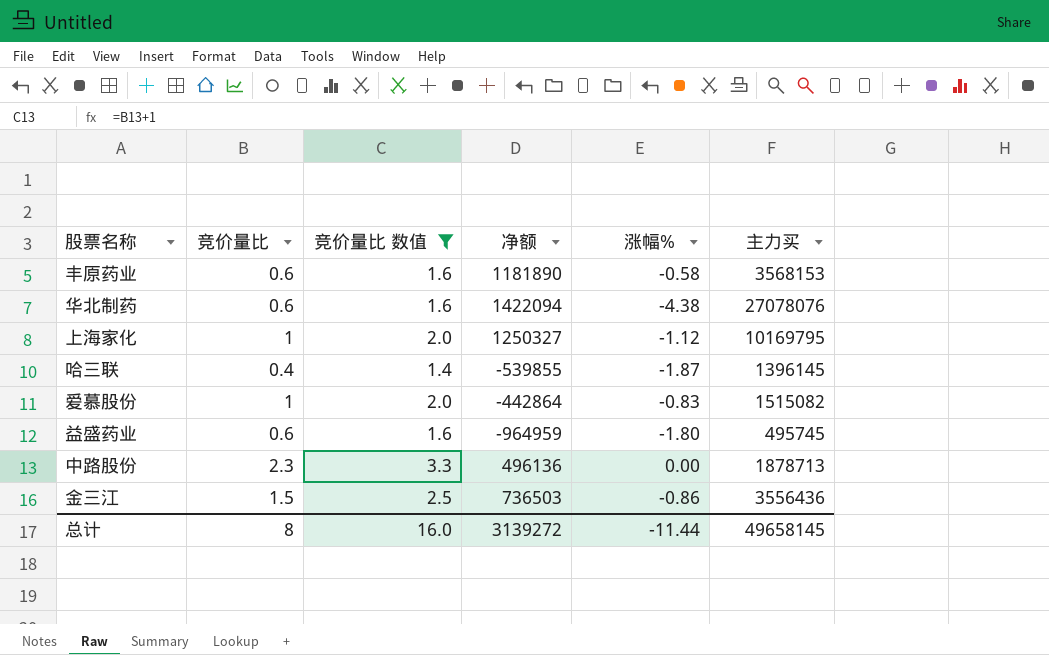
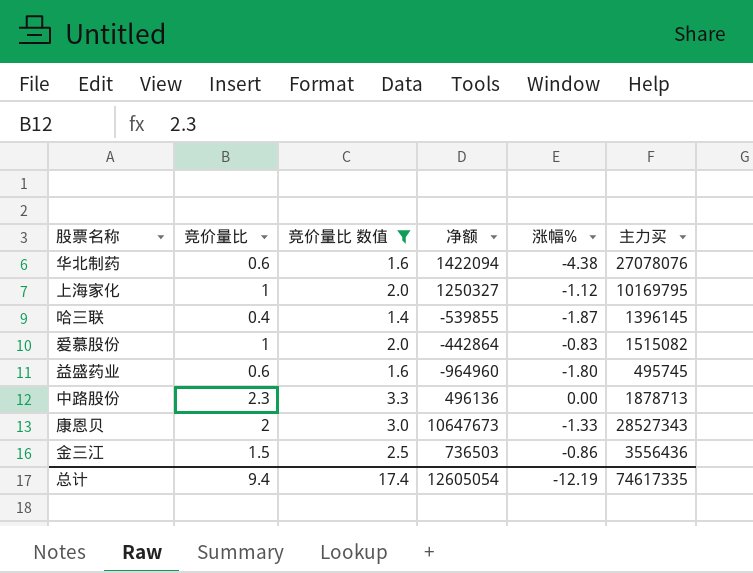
row 丰原药业: 0.6 | 1.6 | 1181890 | -0.58 | 3568153 -> none
益盛药业 | 净额: -964959 -> -964960
row 康恩贝: none -> 2 | 3.0 | 10647673 | -1.33 | 28527343
总计 | 竞价量比: 8 -> 9.4
总计 | 竞价量比 数值: 16.0 -> 17.4
总计 | 净额: 3139272 -> 12605054
总计 | 涨幅%: -11.44 -> -12.19
总计 | 主力买: 49658145 -> 74617335

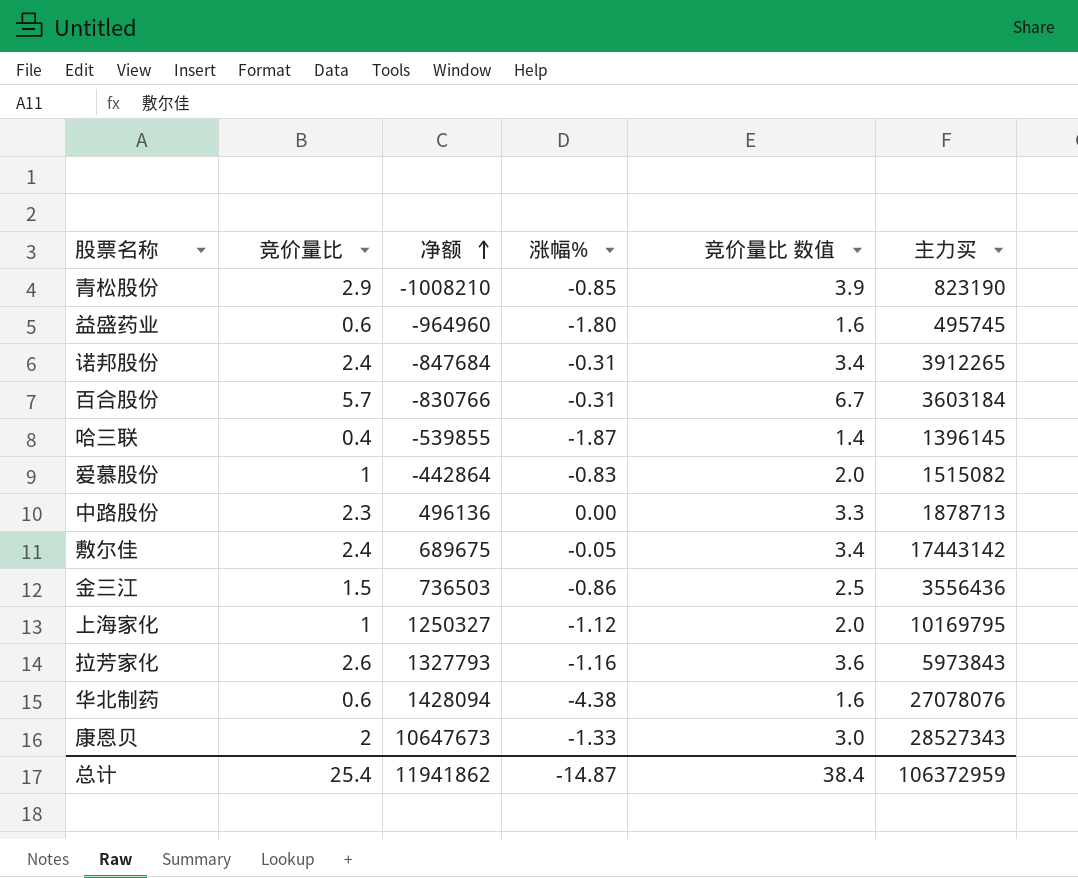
filter: 竞价量比 数值 <= 3.3 -> none
row order: none -> 净额 ascending
column 竞价量比 数值 | position: 3 -> 5
华北制药 | 净额: 1422094 -> 1428094
总计 | 竞价量比: 9.4 -> 25.4
总计 | 净额: 12605054 -> 11941862
总计 | 涨幅%: -12.19 -> -14.87
总计 | 竞价量比 数值: 17.4 -> 38.4
总计 | 主力买: 74617335 -> 106372959

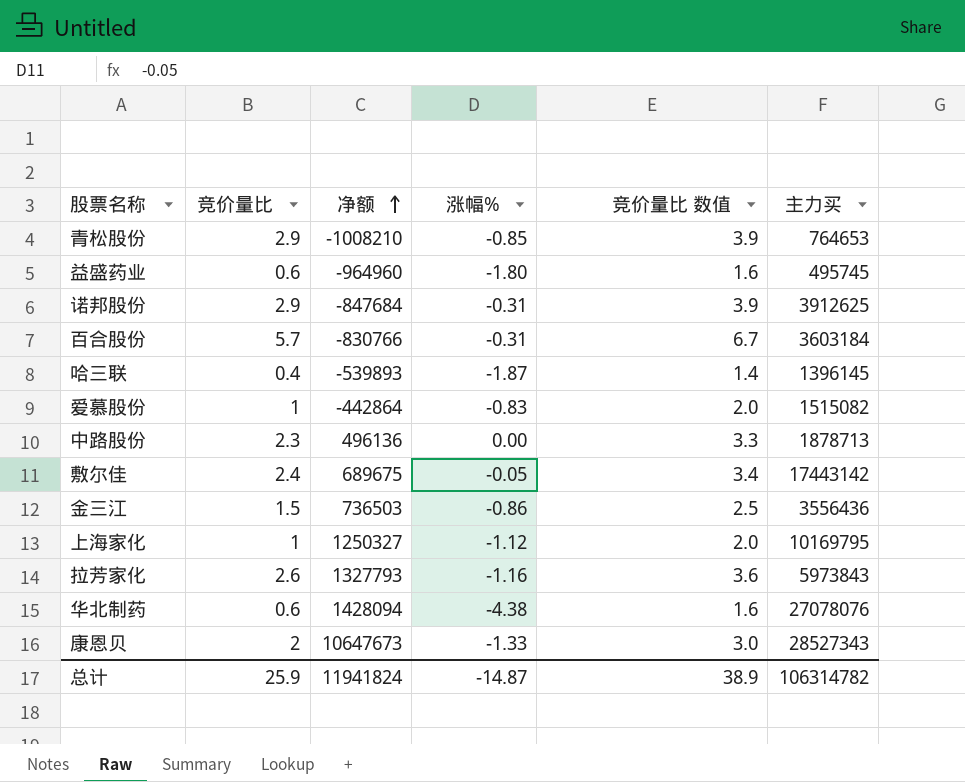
青松股份 | 主力买: 823190 -> 764653
诺邦股份 | 竞价量比: 2.4 -> 2.9
诺邦股份 | 竞价量比 数值: 3.4 -> 3.9
诺邦股份 | 主力买: 3912265 -> 3912625
哈三联 | 净额: -539855 -> -539893
总计 | 竞价量比: 25.4 -> 25.9
总计 | 净额: 11941862 -> 11941824
总计 | 竞价量比 数值: 38.4 -> 38.9
总计 | 主力买: 106372959 -> 106314782

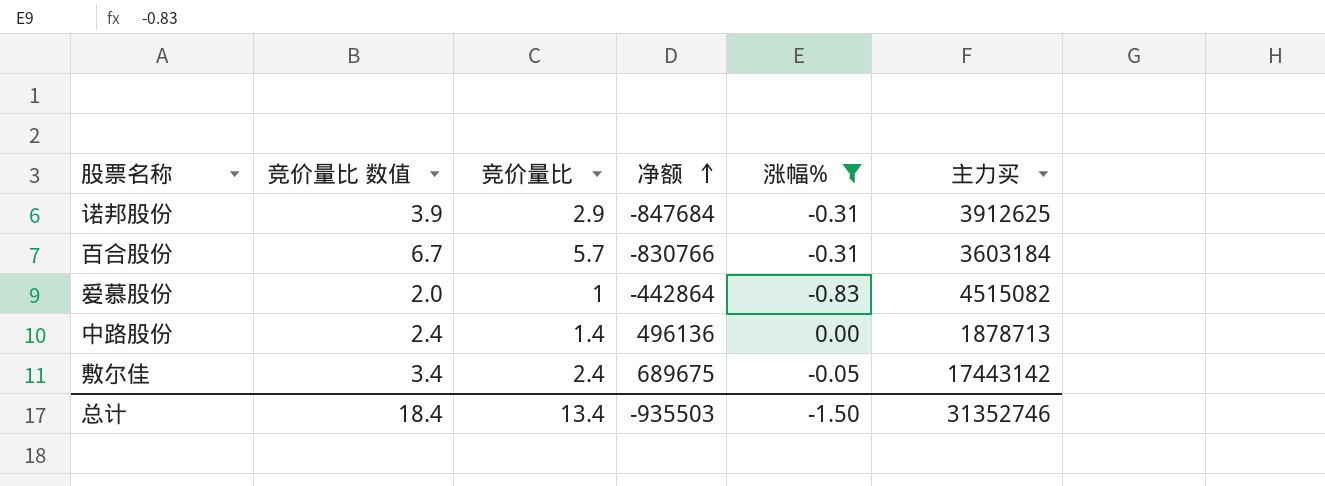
filter: none -> 涨幅% >= -0.83
column 竞价量比 数值 | position: 5 -> 2
爱慕股份 | 主力买: 1515082 -> 4515082
中路股份 | 竞价量比 数值: 3.3 -> 2.4
中路股份 | 竞价量比: 2.3 -> 1.4
总计 | 竞价量比 数值: 38.9 -> 18.4
总计 | 竞价量比: 25.9 -> 13.4
总计 | 净额: 11941824 -> -935503
总计 | 涨幅%: -14.87 -> -1.50
总计 | 主力买: 106314782 -> 31352746

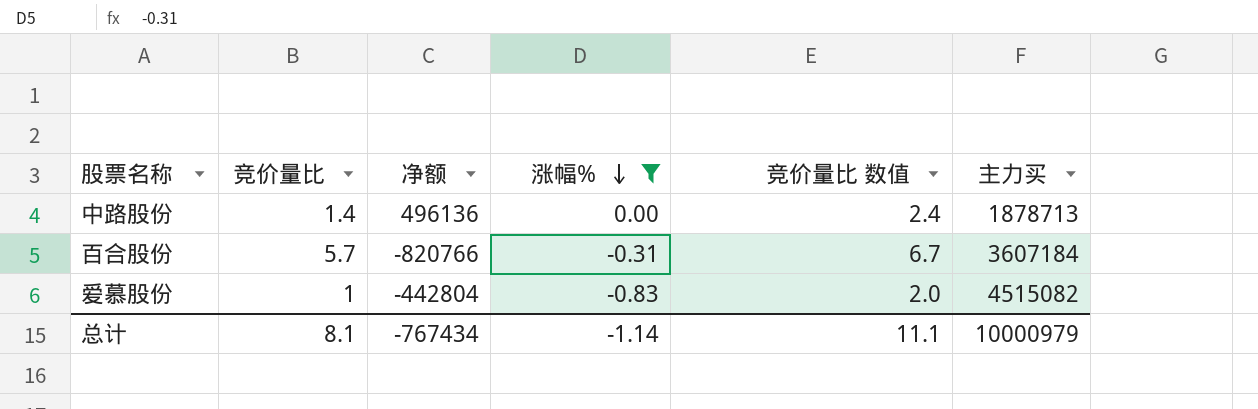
row order: 净额 ascending -> 涨幅% descending
column 竞价量比 数值 | position: 2 -> 5
row 诺邦股份: 3.9 | 2.9 | -847684 | -0.31 | 3912625 -> none
row 敷尔佳: 3.4 | 2.4 | 689675 | -0.05 | 17443142 -> none
百合股份 | 净额: -830766 -> -820766
百合股份 | 主力买: 3603184 -> 3607184
爱慕股份 | 净额: -442864 -> -442804
总计 | 竞价量比: 13.4 -> 8.1
总计 | 净额: -935503 -> -767434
总计 | 涨幅%: -1.50 -> -1.14
总计 | 竞价量比 数值: 18.4 -> 11.1
总计 | 主力买: 31352746 -> 10000979

